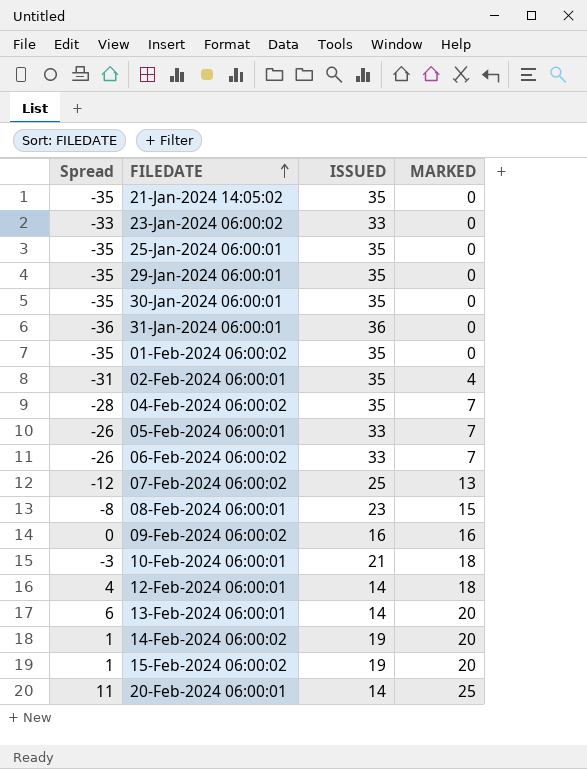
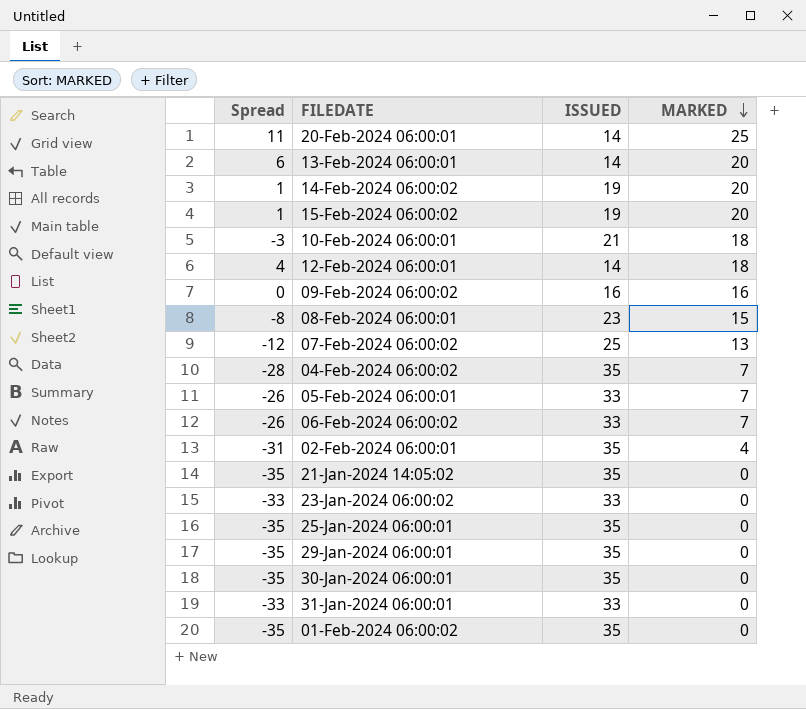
row order: FILEDATE ascending -> MARKED descending
31-Jan-2024 06:00:01 | Spread: -36 -> -33
31-Jan-2024 06:00:01 | ISSUED: 36 -> 33

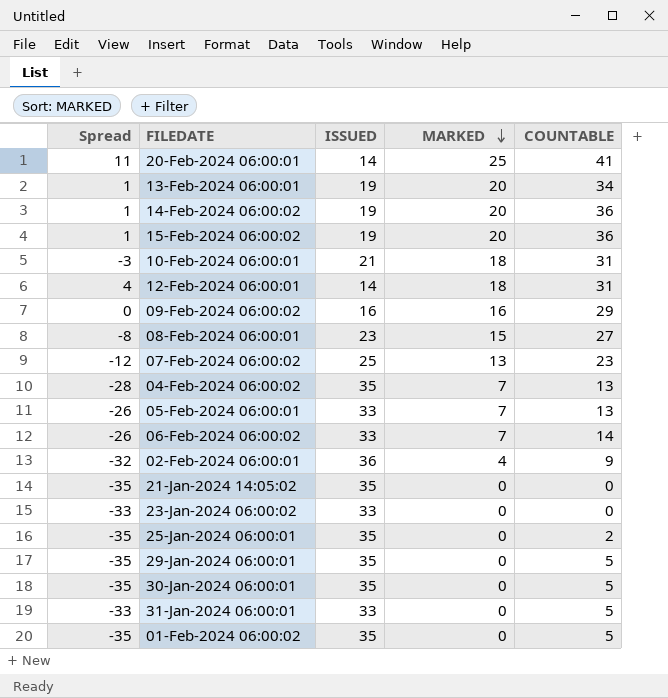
column COUNTABLE | position: none -> 5
13-Feb-2024 06:00:01 | Spread: 6 -> 1
13-Feb-2024 06:00:01 | ISSUED: 14 -> 19
02-Feb-2024 06:00:01 | Spread: -31 -> -32
02-Feb-2024 06:00:01 | ISSUED: 35 -> 36

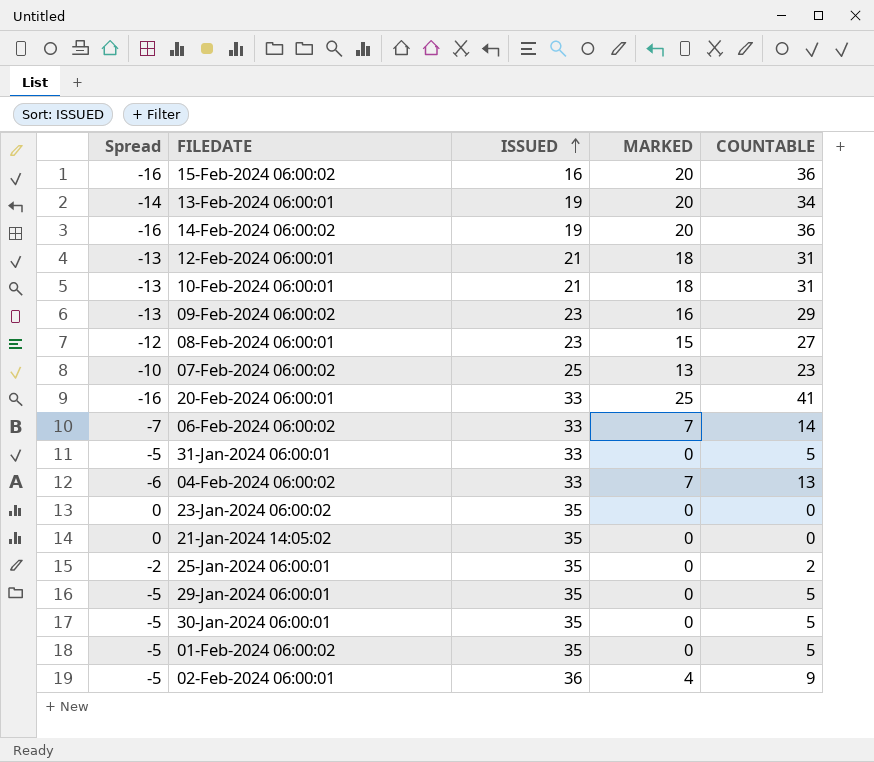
row order: MARKED descending -> ISSUED ascending
column Spread | formula: [MARKED] - [ISSUED] -> [MARKED] - [COUNTABLE]
row 05-Feb-2024 06:00:01: -26 | 33 | 7 | 13 -> none
15-Feb-2024 06:00:02 | ISSUED: 19 -> 16
12-Feb-2024 06:00:01 | ISSUED: 14 -> 21
09-Feb-2024 06:00:02 | ISSUED: 16 -> 23
20-Feb-2024 06:00:01 | ISSUED: 14 -> 33
04-Feb-2024 06:00:02 | ISSUED: 35 -> 33
23-Jan-2024 06:00:02 | ISSUED: 33 -> 35

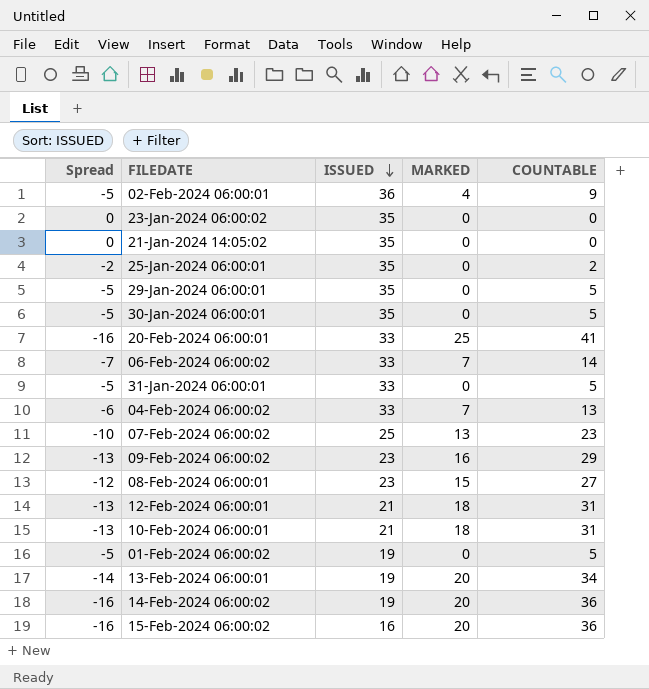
row order: ISSUED ascending -> ISSUED descending
01-Feb-2024 06:00:02 | ISSUED: 35 -> 19

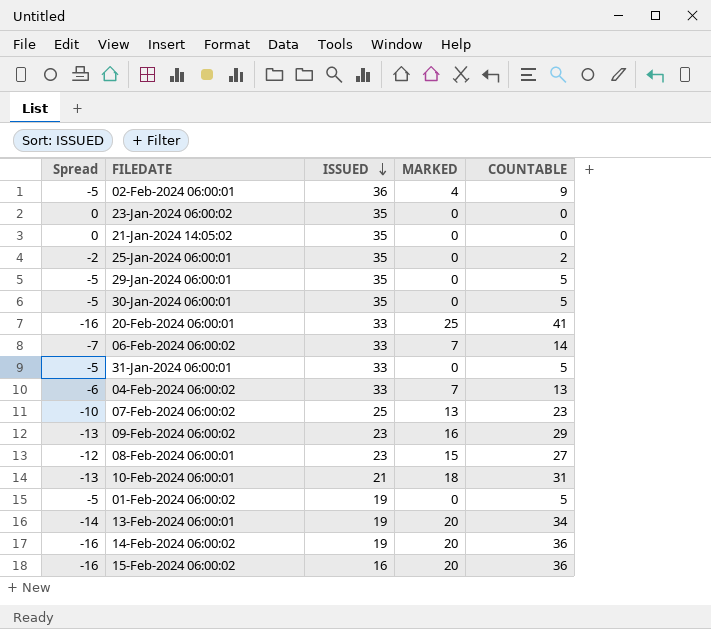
row 12-Feb-2024 06:00:01: -13 | 21 | 18 | 31 -> none

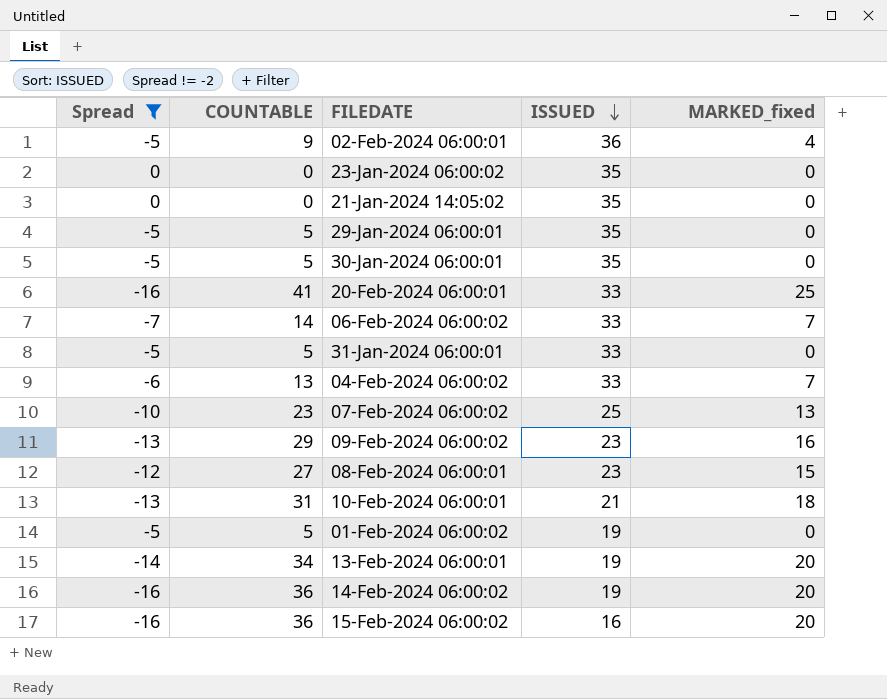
filter: none -> Spread != -2
column COUNTABLE | position: 5 -> 2
column name: MARKED -> MARKED_fixed

